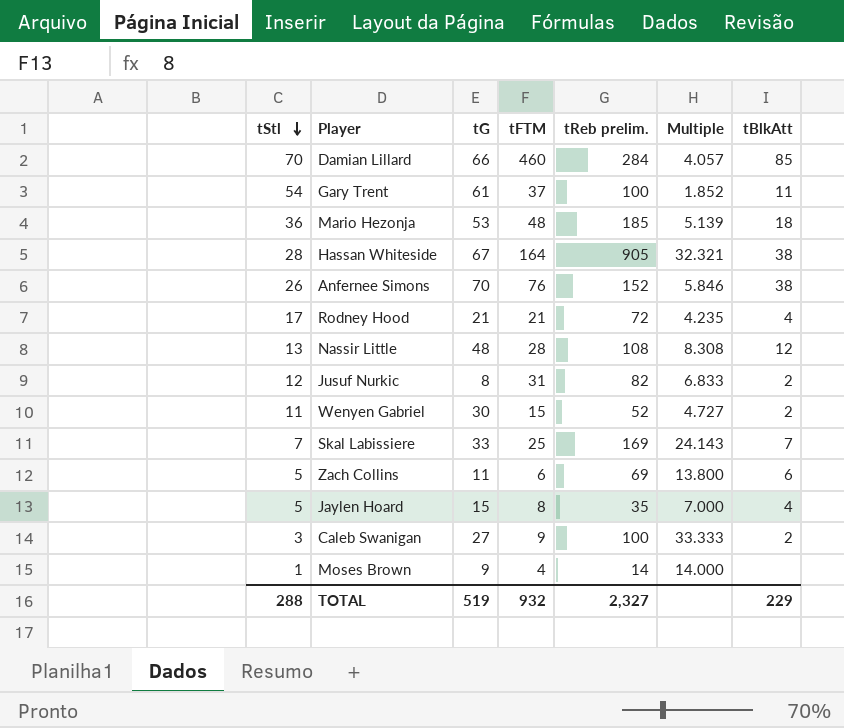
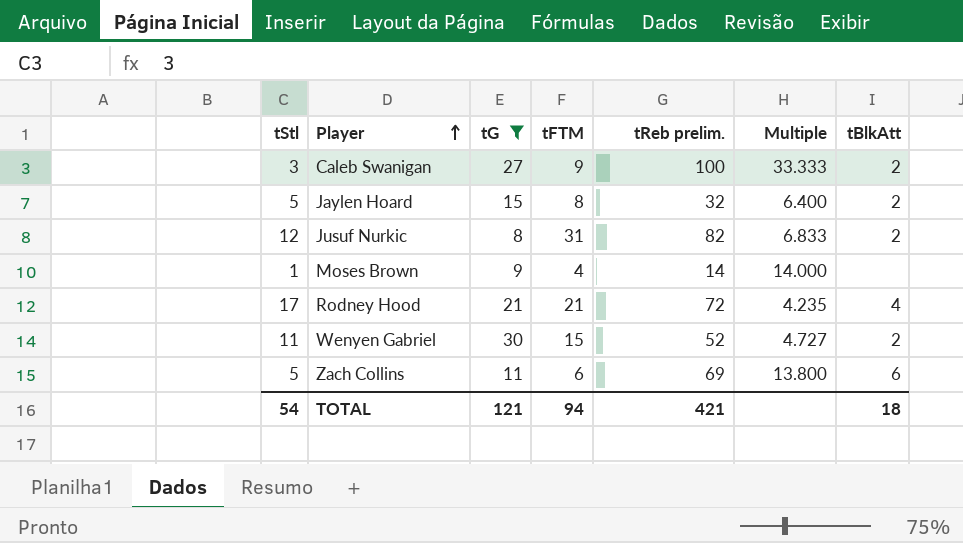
filter: none -> tG <= 30
row order: tStl descending -> Player ascending
Jaylen Hoard | tReb prelim.: 35 -> 32
Jaylen Hoard | Multiple: 7.000 -> 6.400
Jaylen Hoard | tBlkAtt: 4 -> 2
TOTAL | tStl: 288 -> 54
TOTAL | tG: 519 -> 121
TOTAL | tFTM: 932 -> 94
TOTAL | tReb prelim.: 2,327 -> 421
TOTAL | tBlkAtt: 229 -> 18

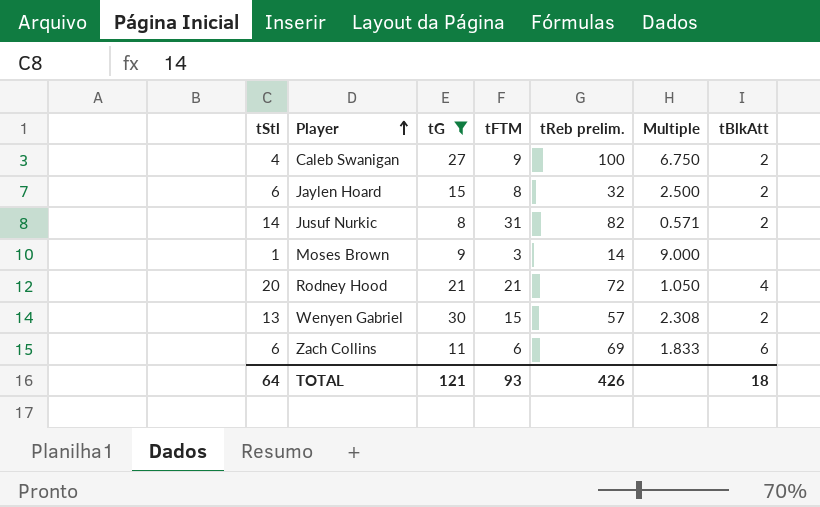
column Multiple | formula: [tReb prelim.] / [tStl] -> [tG] / [tStl]
Caleb Swanigan | tStl: 3 -> 4
Jaylen Hoard | tStl: 5 -> 6
Jusuf Nurkic | tStl: 12 -> 14
Moses Brown | tFTM: 4 -> 3
Rodney Hood | tStl: 17 -> 20
Wenyen Gabriel | tStl: 11 -> 13
Wenyen Gabriel | tReb prelim.: 52 -> 57
Zach Collins | tStl: 5 -> 6
TOTAL | tStl: 54 -> 64
TOTAL | tFTM: 94 -> 93
TOTAL | tReb prelim.: 421 -> 426

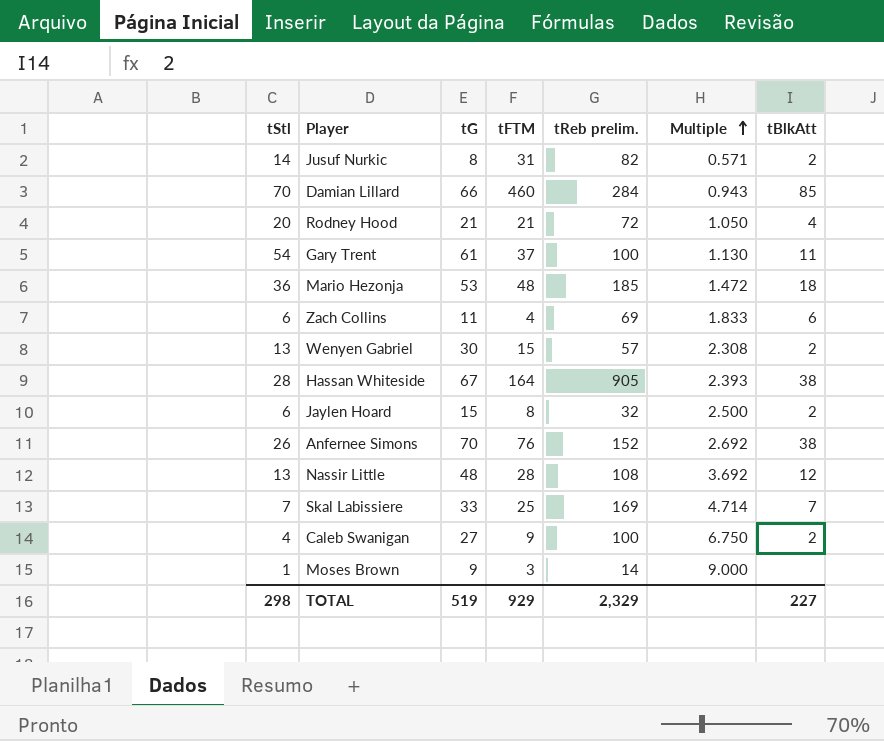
filter: tG <= 30 -> none
row order: Player ascending -> Multiple ascending
Zach Collins | tFTM: 6 -> 4
TOTAL | tStl: 64 -> 298
TOTAL | tG: 121 -> 519
TOTAL | tFTM: 93 -> 929
TOTAL | tReb prelim.: 426 -> 2,329
TOTAL | tBlkAtt: 18 -> 227

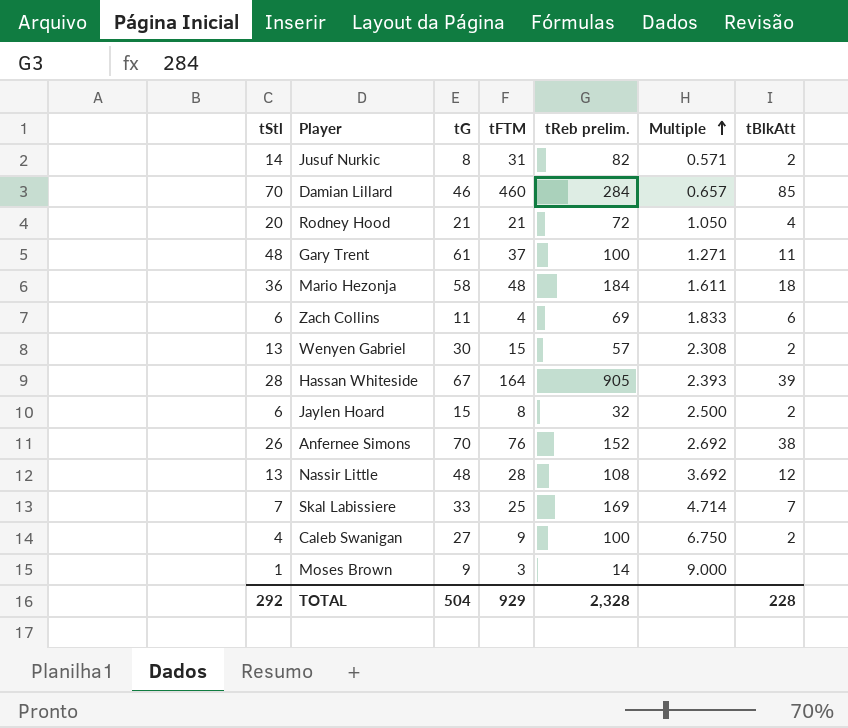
Damian Lillard | tG: 66 -> 46
Damian Lillard | Multiple: 0.943 -> 0.657
Gary Trent | tStl: 54 -> 48
Gary Trent | Multiple: 1.130 -> 1.271
Mario Hezonja | tG: 53 -> 58
Mario Hezonja | tReb prelim.: 185 -> 184
Mario Hezonja | Multiple: 1.472 -> 1.611
Hassan Whiteside | tBlkAtt: 38 -> 39
TOTAL | tStl: 298 -> 292
TOTAL | tG: 519 -> 504
TOTAL | tReb prelim.: 2,329 -> 2,328
TOTAL | tBlkAtt: 227 -> 228

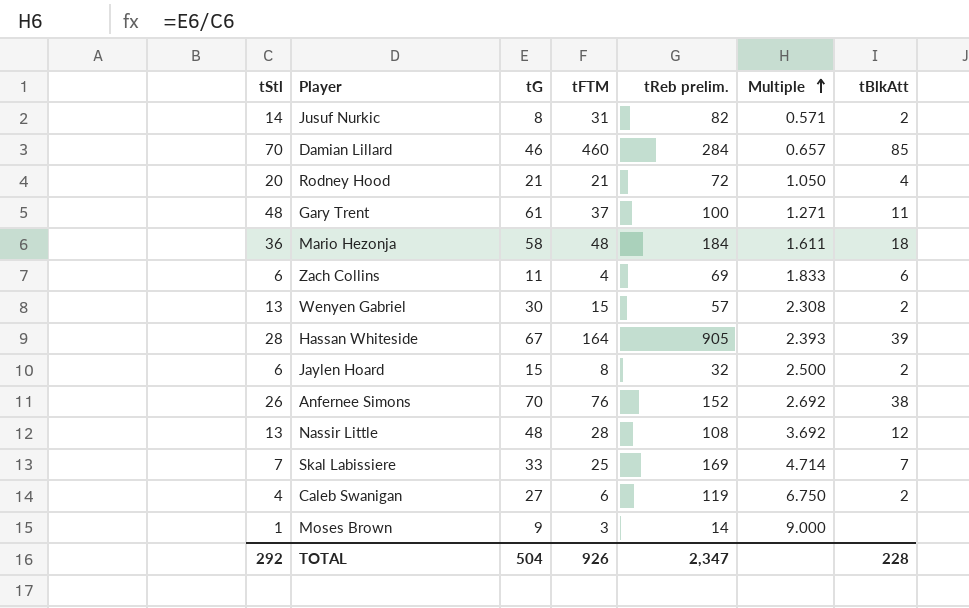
Caleb Swanigan | tFTM: 9 -> 6
Caleb Swanigan | tReb prelim.: 100 -> 119
TOTAL | tFTM: 929 -> 926
TOTAL | tReb prelim.: 2,328 -> 2,347

